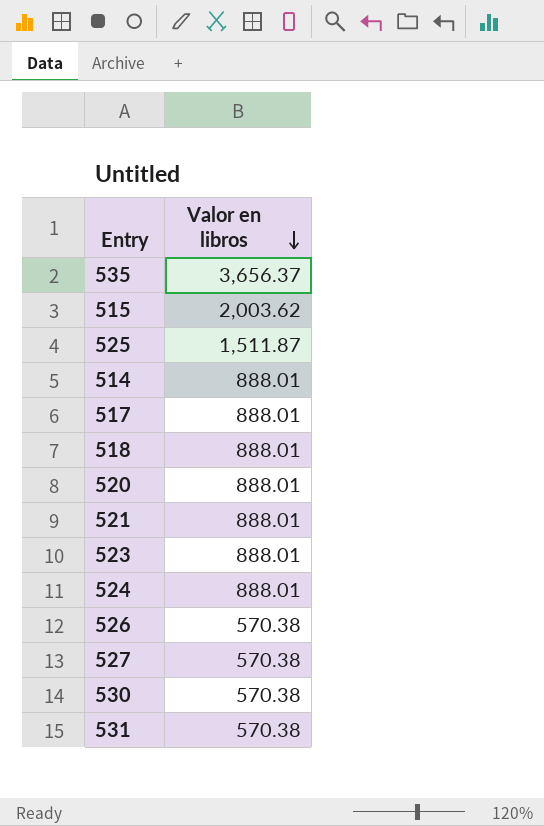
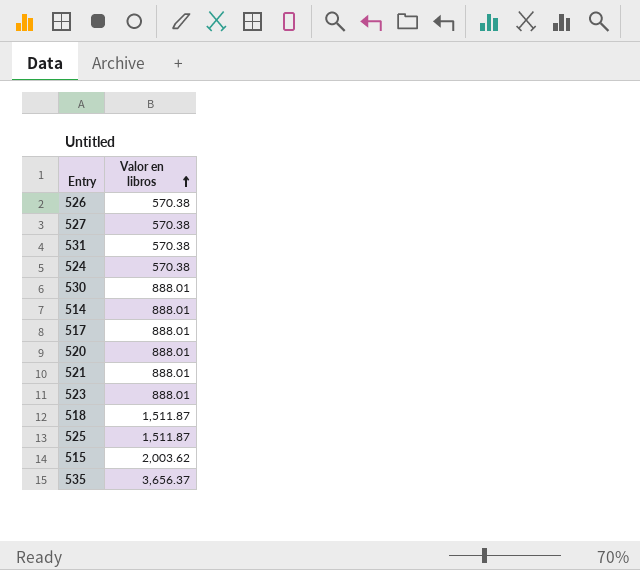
row order: Valor en libros descending -> Valor en libros ascending
524 | Valor en libros: 888.01 -> 570.38
530 | Valor en libros: 570.38 -> 888.01
518 | Valor en libros: 888.01 -> 1,511.87

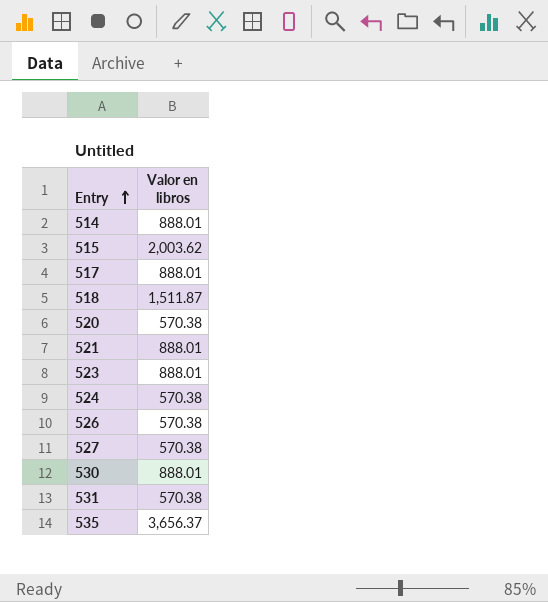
row order: Valor en libros ascending -> Entry ascending
row 525: 1,511.87 -> none
520 | Valor en libros: 888.01 -> 570.38

